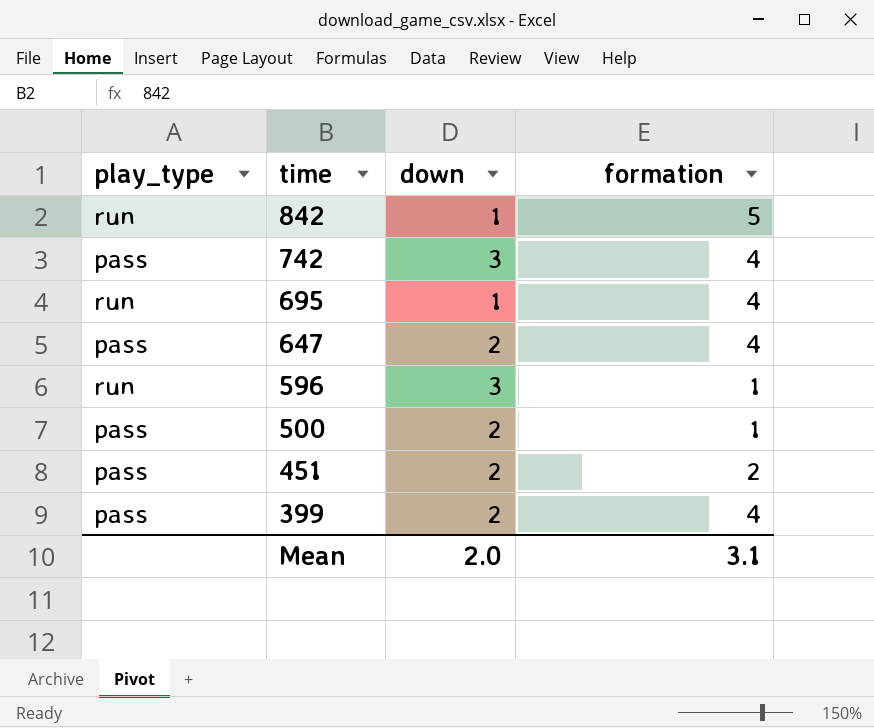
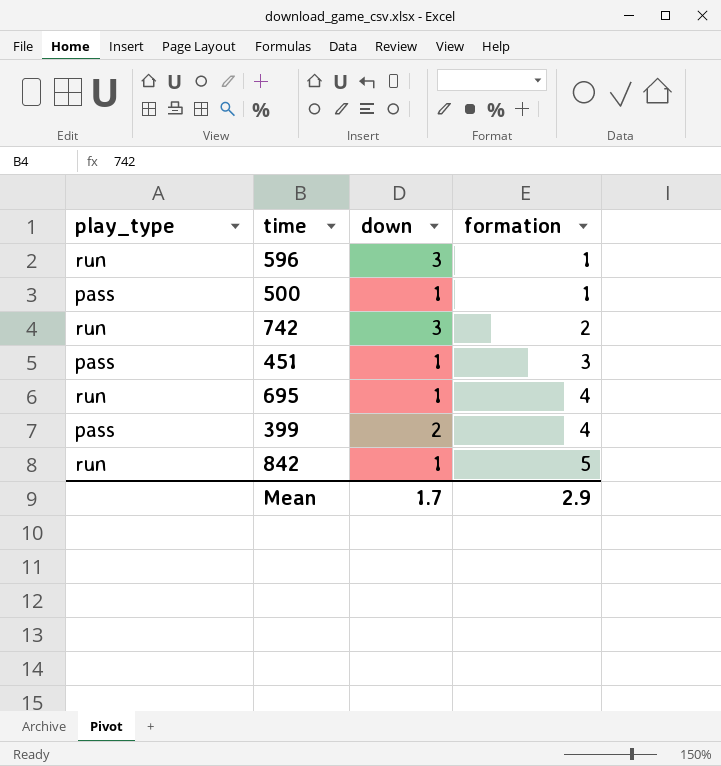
row order: time descending -> formation ascending
row 647: pass | 2 | 4 -> none
500 | down: 2 -> 1
742 | play_type: pass -> run
742 | formation: 4 -> 2
451 | down: 2 -> 1
451 | formation: 2 -> 3
Mean | down: 2.0 -> 1.7
Mean | formation: 3.1 -> 2.9

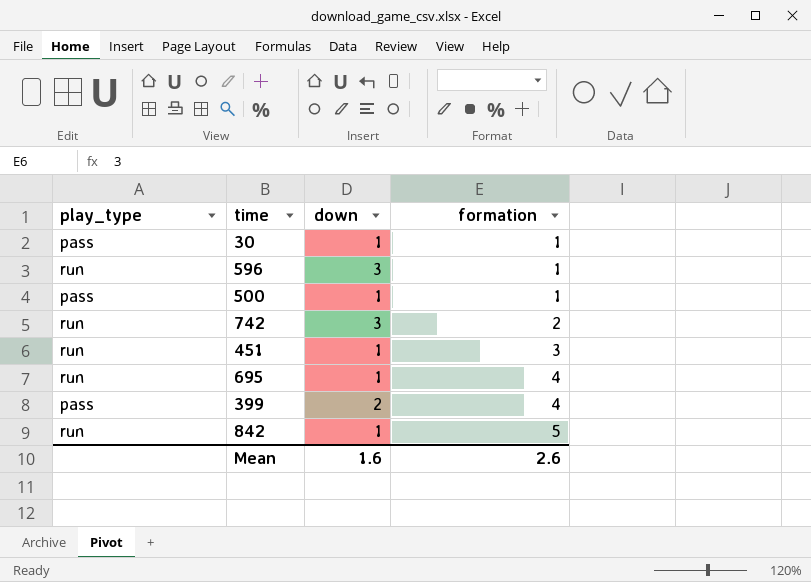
row 30: none -> pass | 1 | 1
451 | play_type: pass -> run
Mean | down: 1.7 -> 1.6
Mean | formation: 2.9 -> 2.6

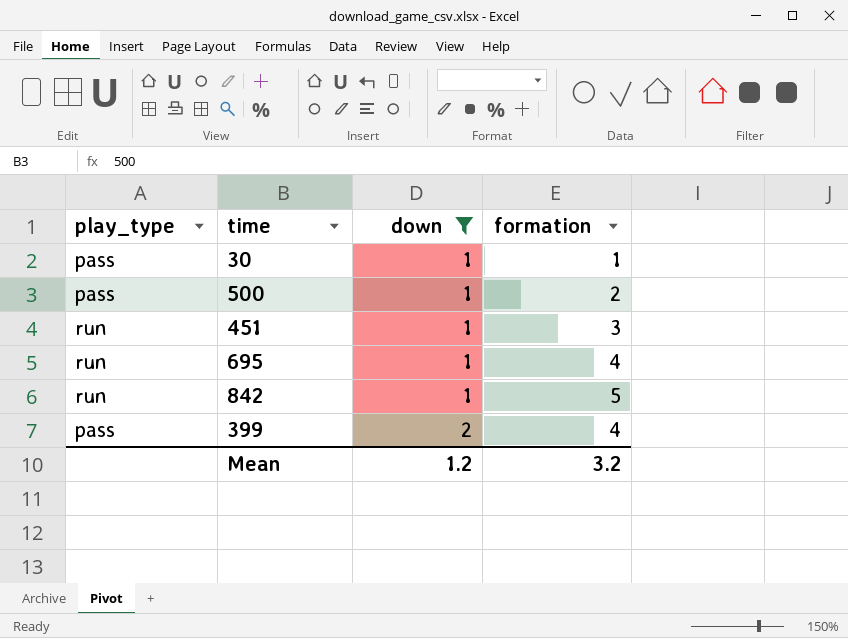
filter: none -> down != 3
row order: formation ascending -> down ascending
500 | formation: 1 -> 2
Mean | down: 1.6 -> 1.2
Mean | formation: 2.6 -> 3.2

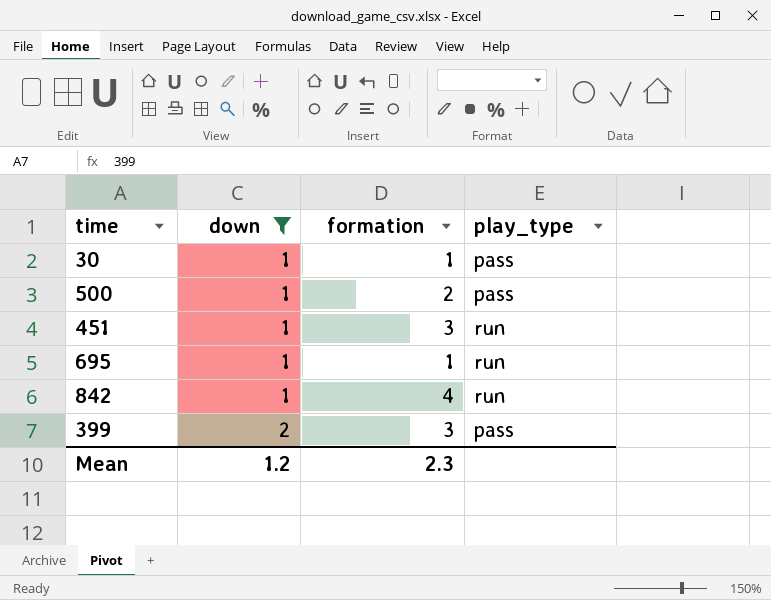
column play_type | position: 1 -> 4
695 | formation: 4 -> 1
842 | formation: 5 -> 4
399 | formation: 4 -> 3
Mean | formation: 3.2 -> 2.3

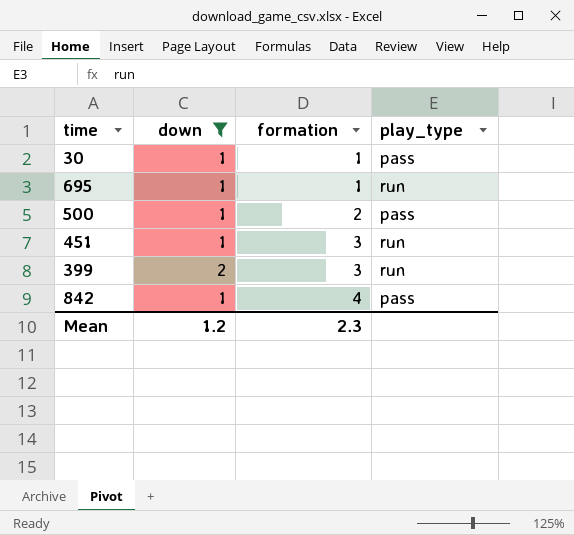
row order: down ascending -> formation ascending
399 | play_type: pass -> run
842 | play_type: run -> pass

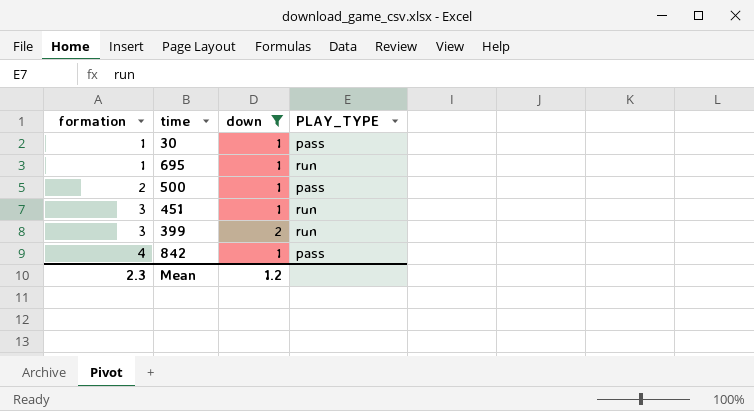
column formation | position: 3 -> 1
column name: play_type -> PLAY_TYPE

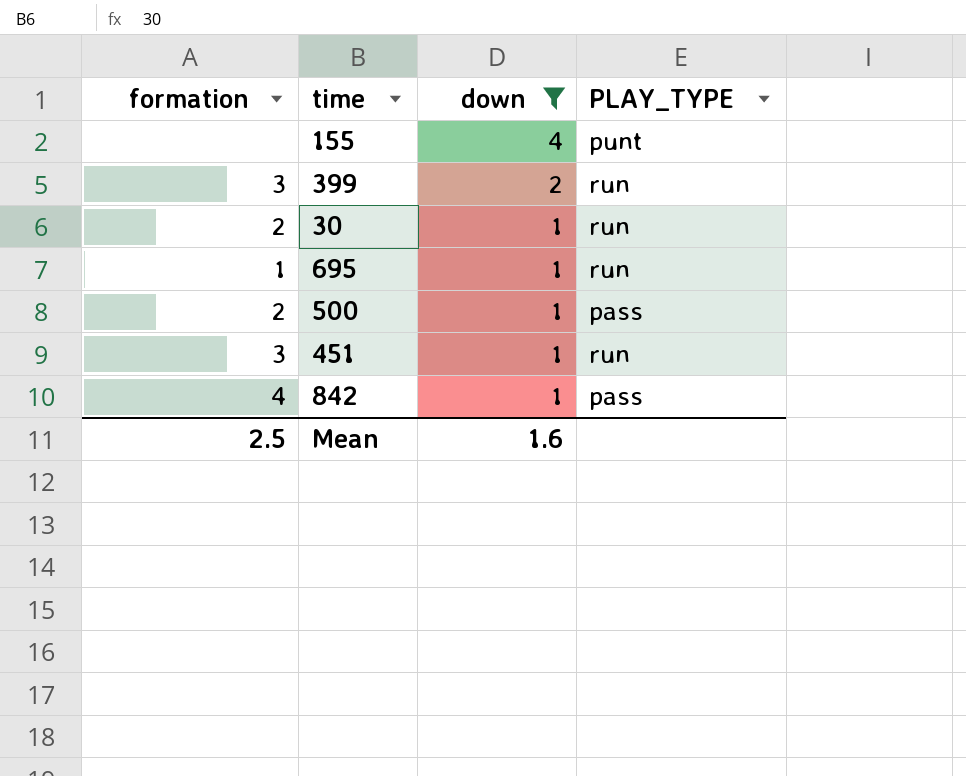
row order: formation ascending -> down descending
row 155: none -> none | 4 | punt
30 | formation: 1 -> 2
30 | PLAY_TYPE: pass -> run
Mean | formation: 2.3 -> 2.5
Mean | down: 1.2 -> 1.6

